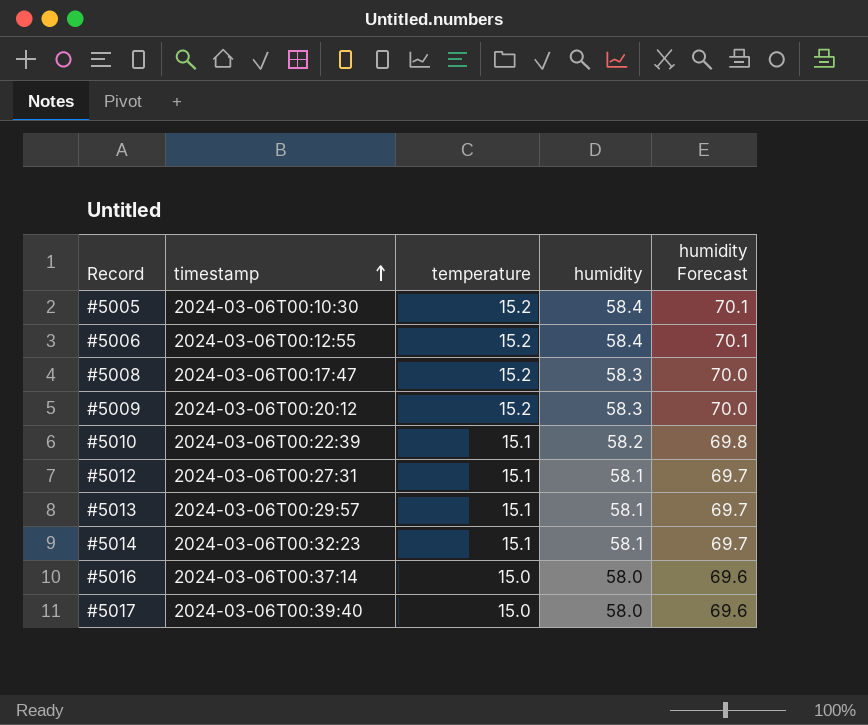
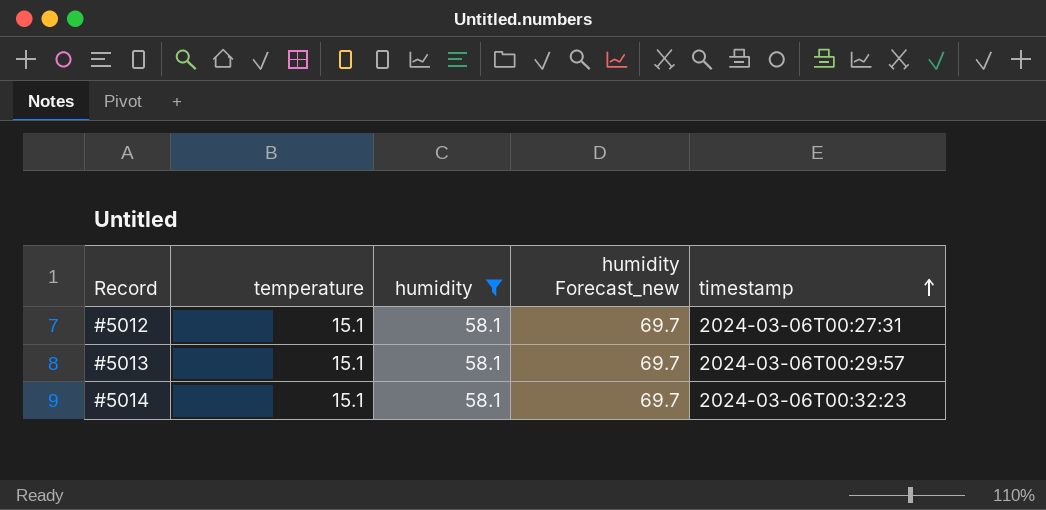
filter: none -> humidity = 58.1
column name: humidity Forecast -> humidity Forecast_new
column timestamp | position: 2 -> 5

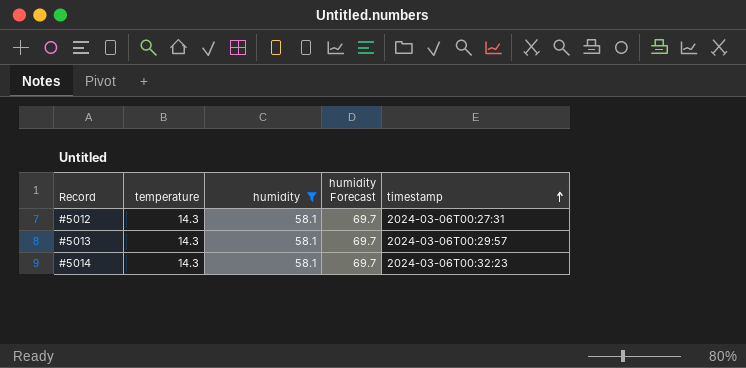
column name: humidity Forecast_new -> humidity Forecast
#5012 | temperature: 15.1 -> 14.3
#5013 | temperature: 15.1 -> 14.3
#5014 | temperature: 15.1 -> 14.3

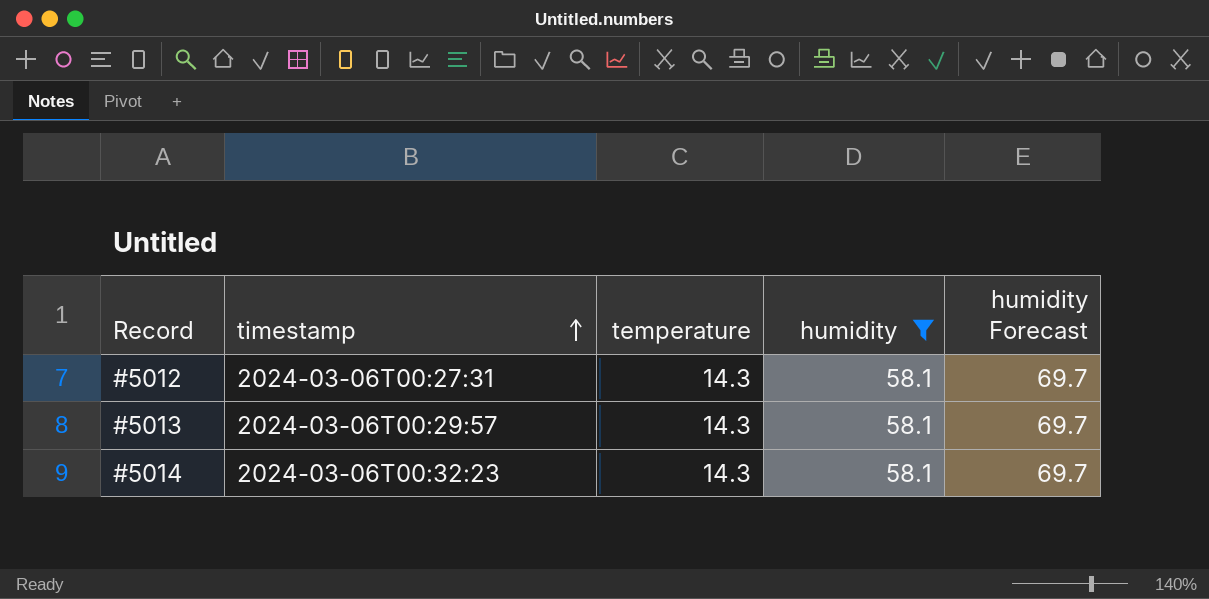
column timestamp | position: 5 -> 2

